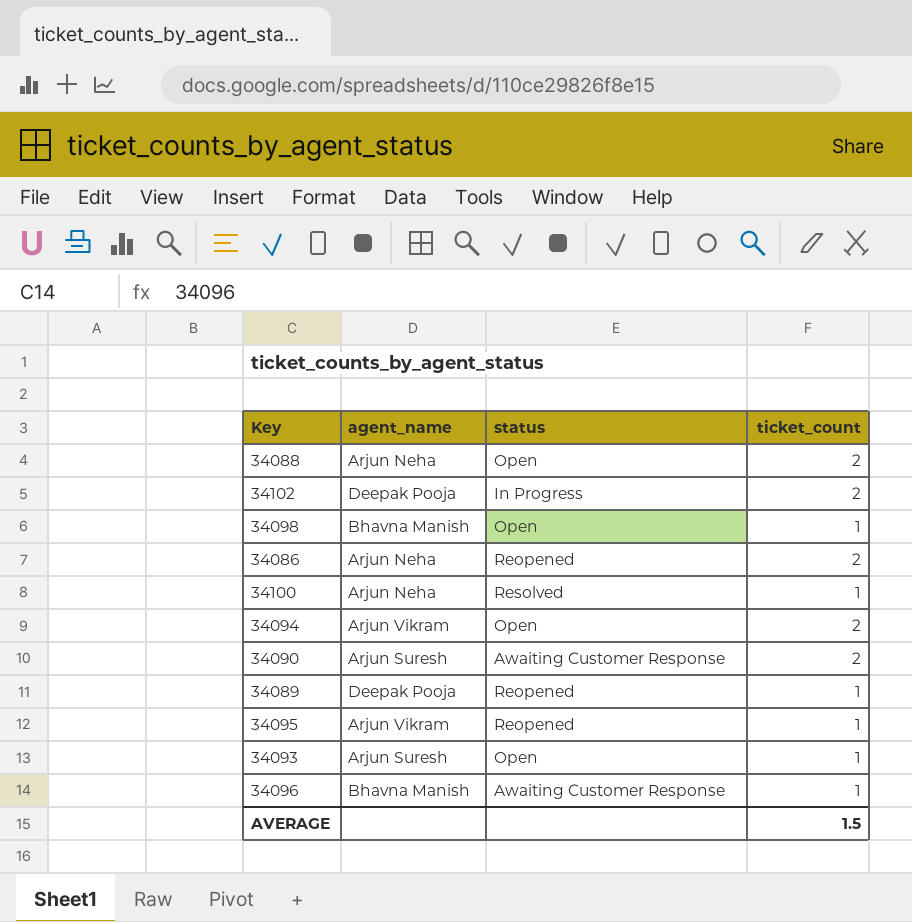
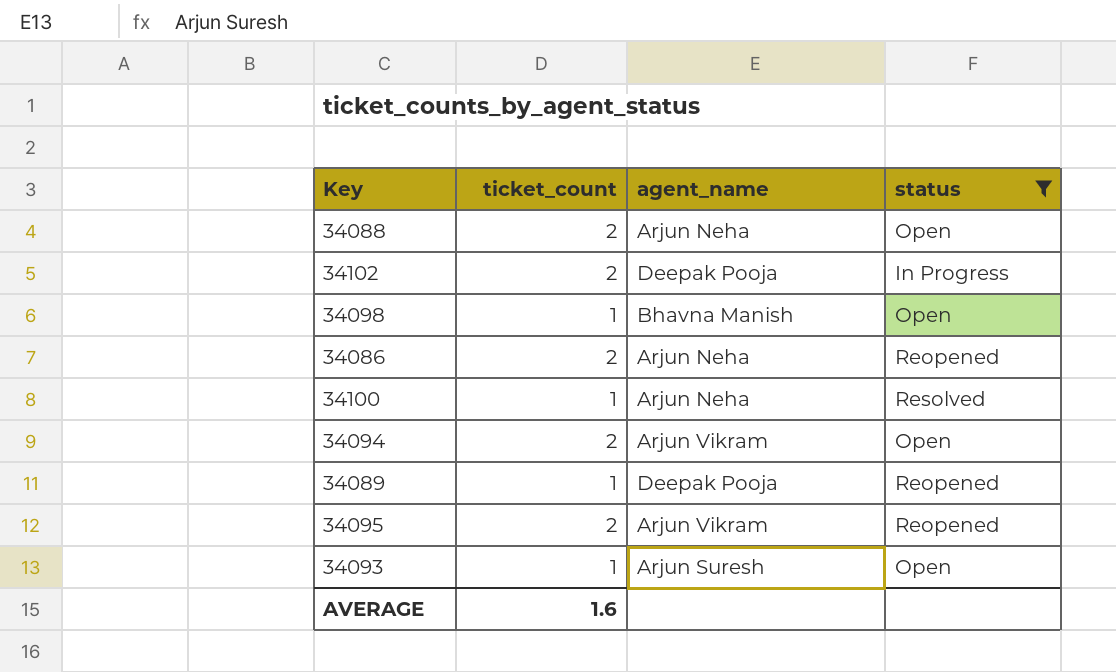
filter: none -> status != Awaiting Customer Response
column ticket_count | position: 4 -> 2
34095 | ticket_count: 1 -> 2
AVERAGE | ticket_count: 1.5 -> 1.6

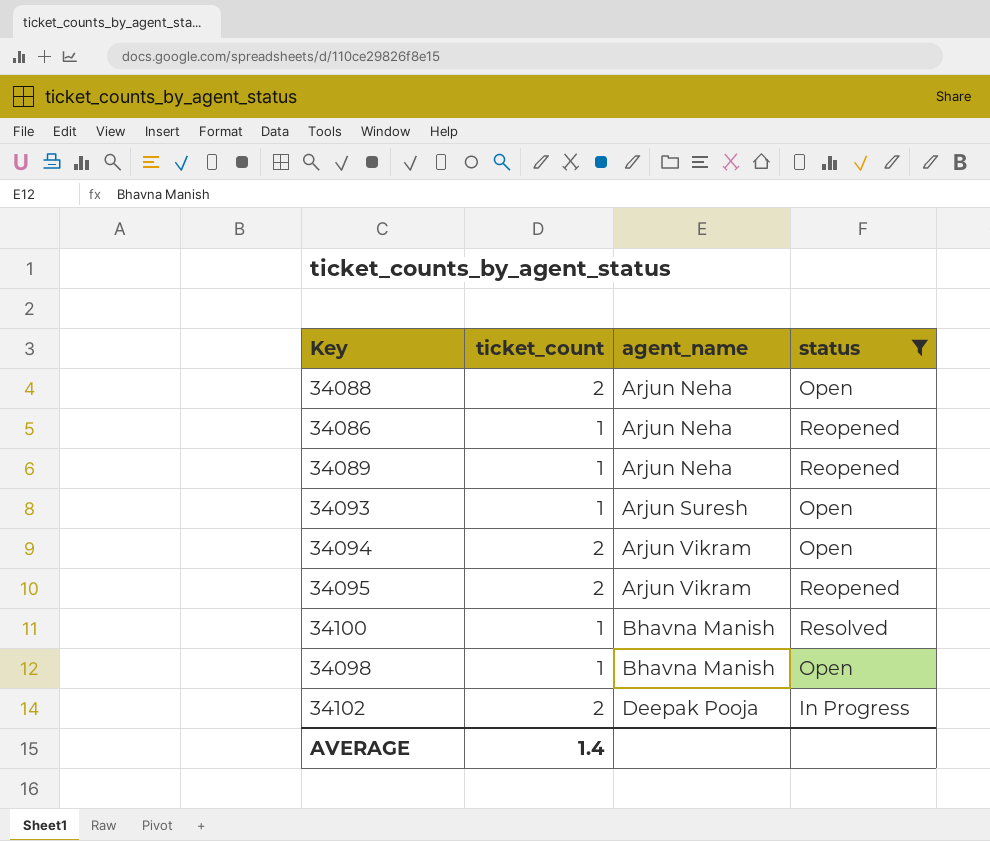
row order: none -> agent_name ascending
34086 | ticket_count: 2 -> 1
34089 | agent_name: Deepak Pooja -> Arjun Neha
34100 | agent_name: Arjun Neha -> Bhavna Manish
AVERAGE | ticket_count: 1.6 -> 1.4

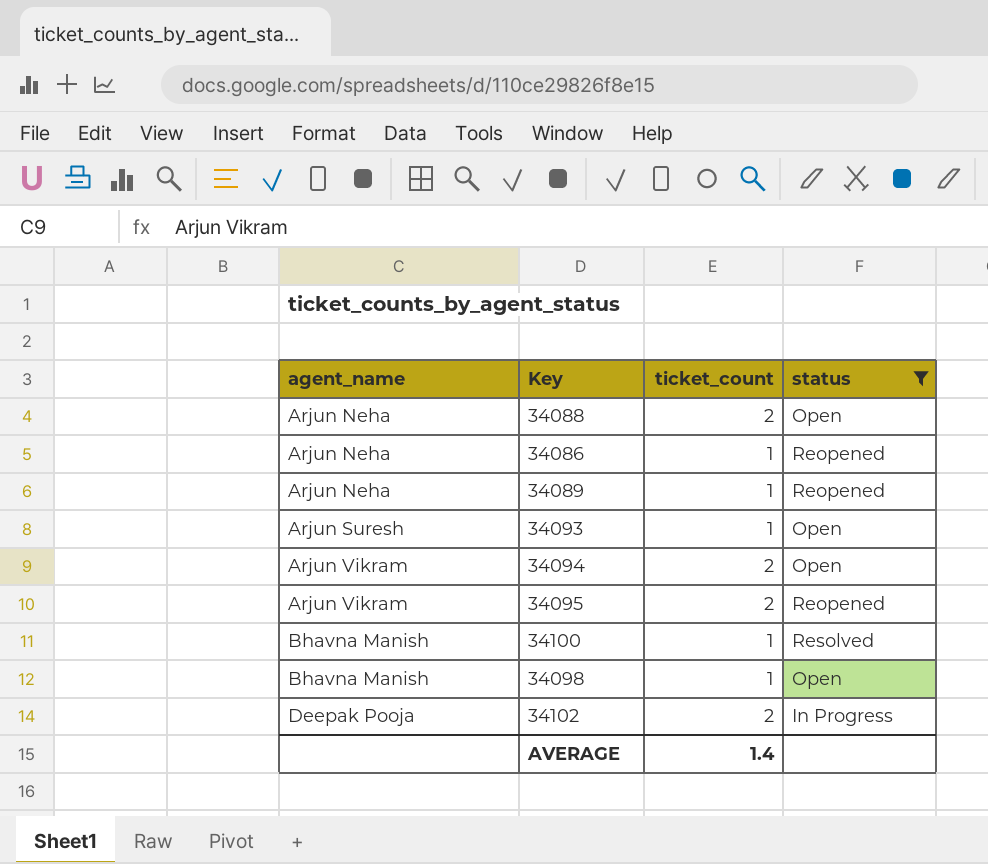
column agent_name | position: 3 -> 1

